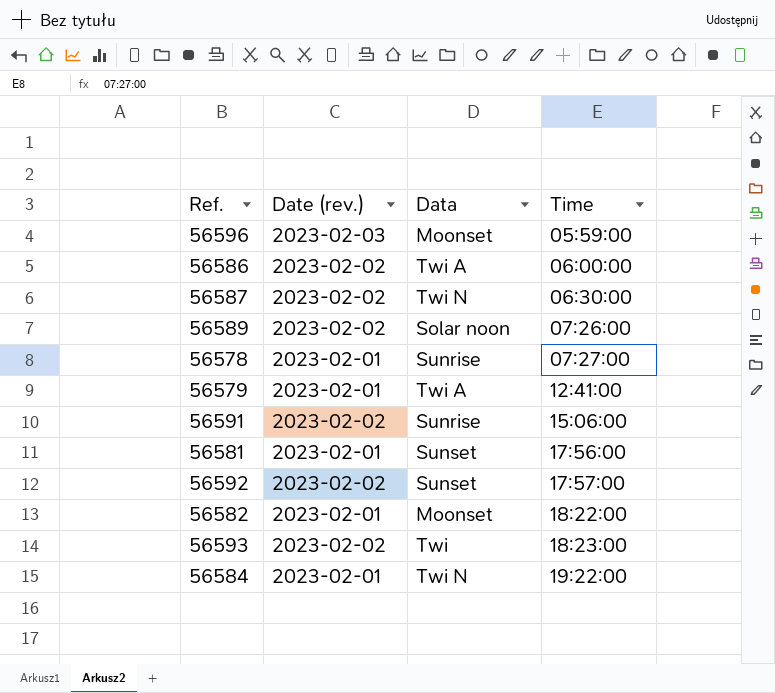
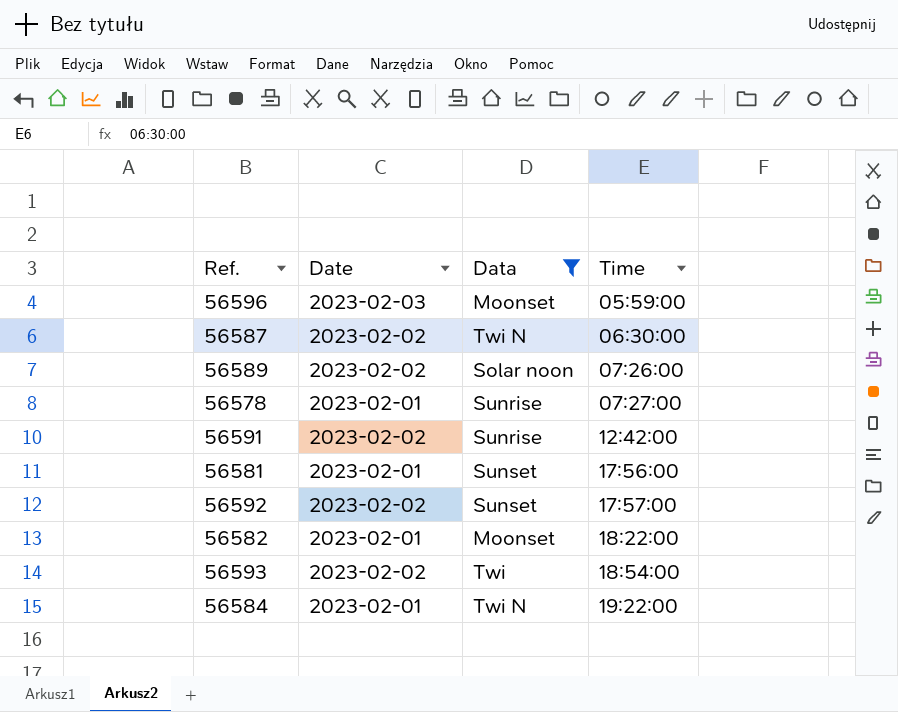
filter: none -> Data != Twi A
column name: Date (rev.) -> Date
56591 | Time: 15:06:00 -> 12:42:00
56593 | Time: 18:23:00 -> 18:54:00

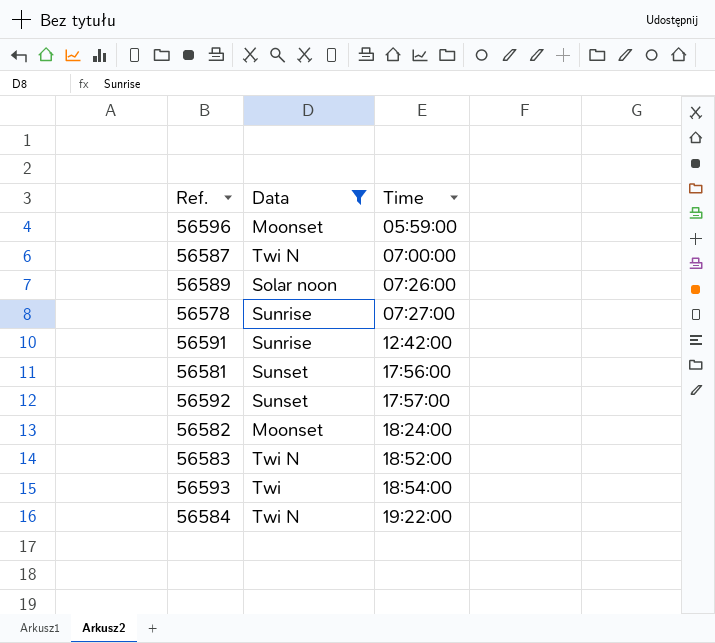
column Date | position: 2 -> none
56587 | Time: 06:30:00 -> 07:00:00
56582 | Time: 18:22:00 -> 18:24:00
row 56583: none -> Twi N | 18:52:00

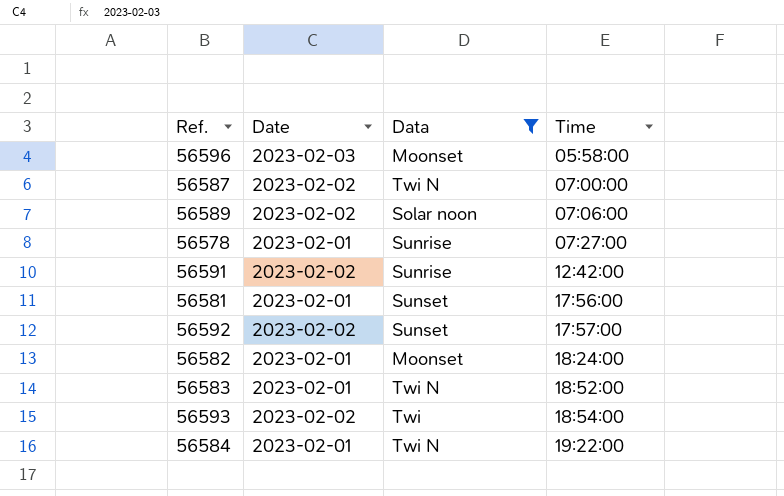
column Date | position: none -> 2
56596 | Time: 05:59:00 -> 05:58:00
56589 | Time: 07:26:00 -> 07:06:00

